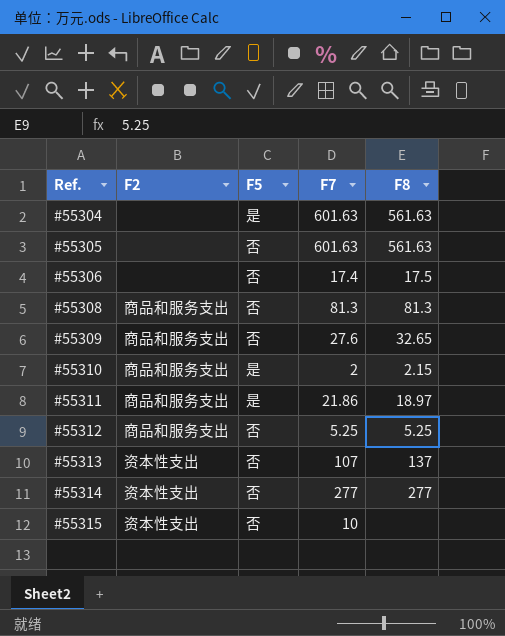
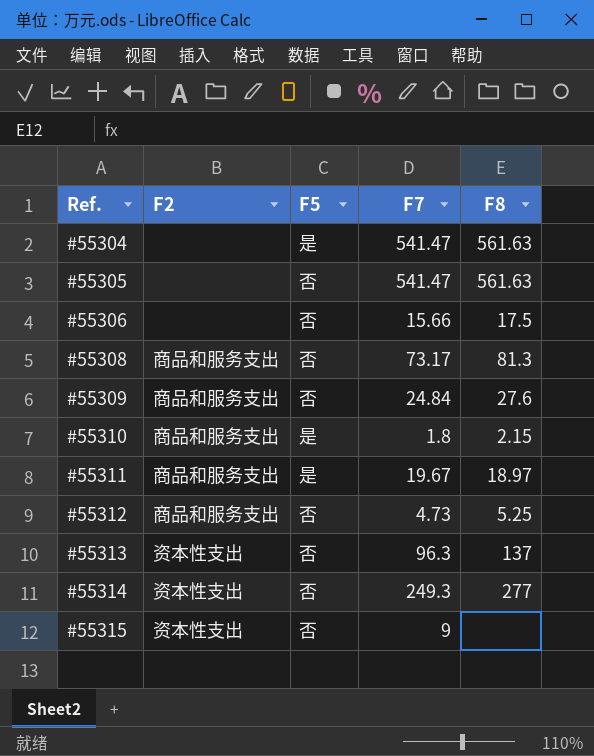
#55304 | F7: 601.63 -> 541.47
#55305 | F7: 601.63 -> 541.47
#55306 | F7: 17.4 -> 15.66
#55308 | F7: 81.3 -> 73.17
#55309 | F7: 27.6 -> 24.84
#55309 | F8: 32.65 -> 27.6
#55310 | F7: 2 -> 1.8
#55311 | F7: 21.86 -> 19.67
#55312 | F7: 5.25 -> 4.73
#55313 | F7: 107 -> 96.3
#55314 | F7: 277 -> 249.3
#55315 | F7: 10 -> 9

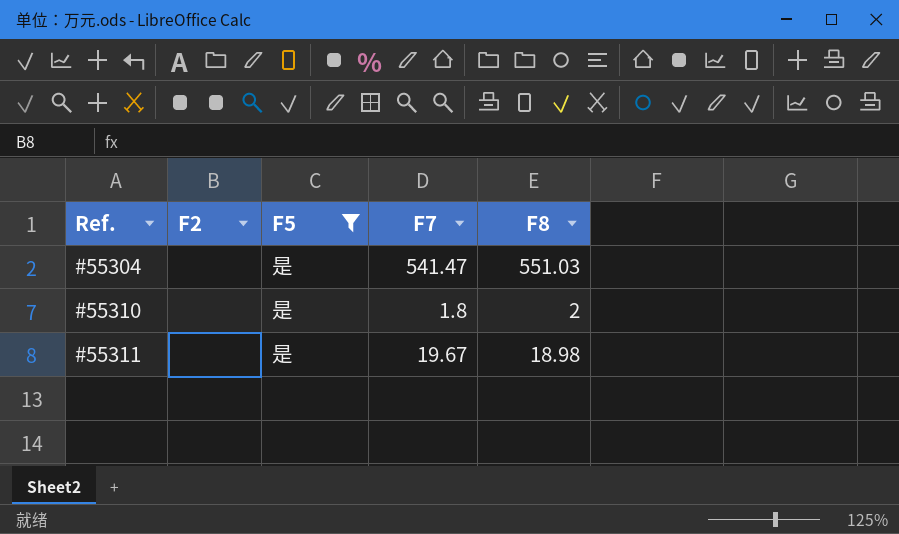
filter: none -> F5 = 是
#55304 | F8: 561.63 -> 551.03
#55310 | F2: 商品和服务支出 -> none
#55310 | F8: 2.15 -> 2
#55311 | F2: 商品和服务支出 -> none
#55311 | F8: 18.97 -> 18.98

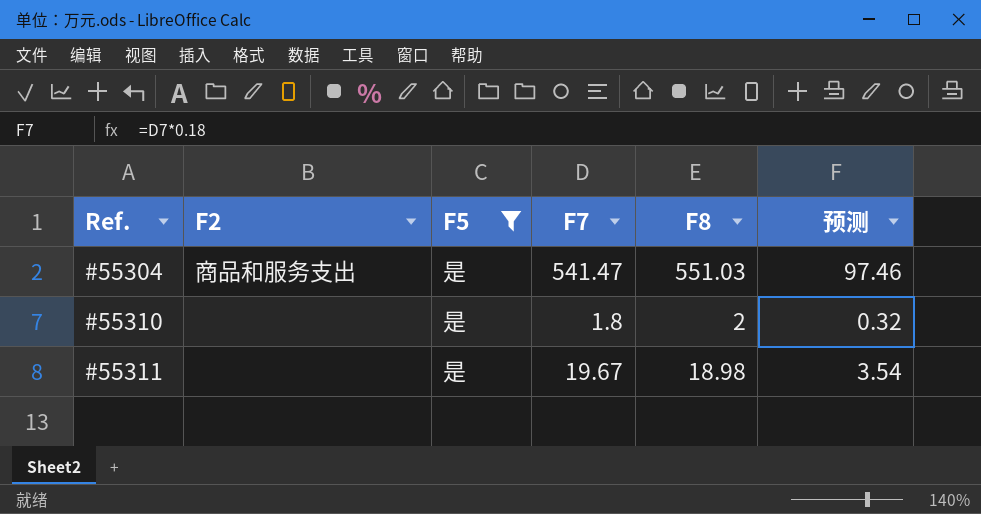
column 预测 | formula: none -> [F7] * 0.18
#55304 | F2: none -> 商品和服务支出

